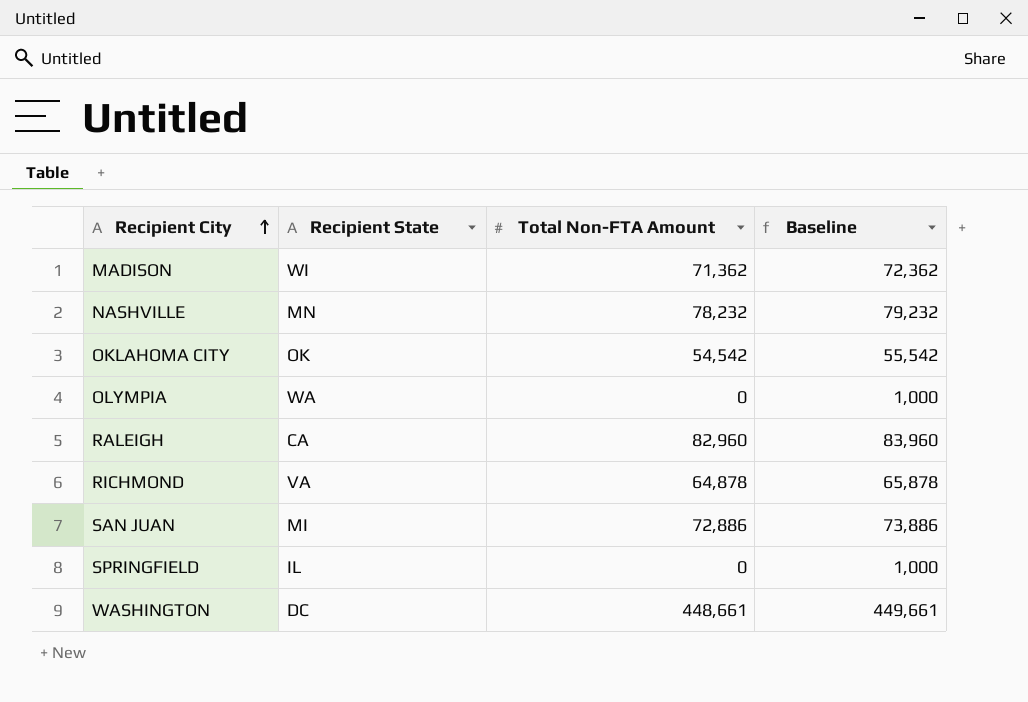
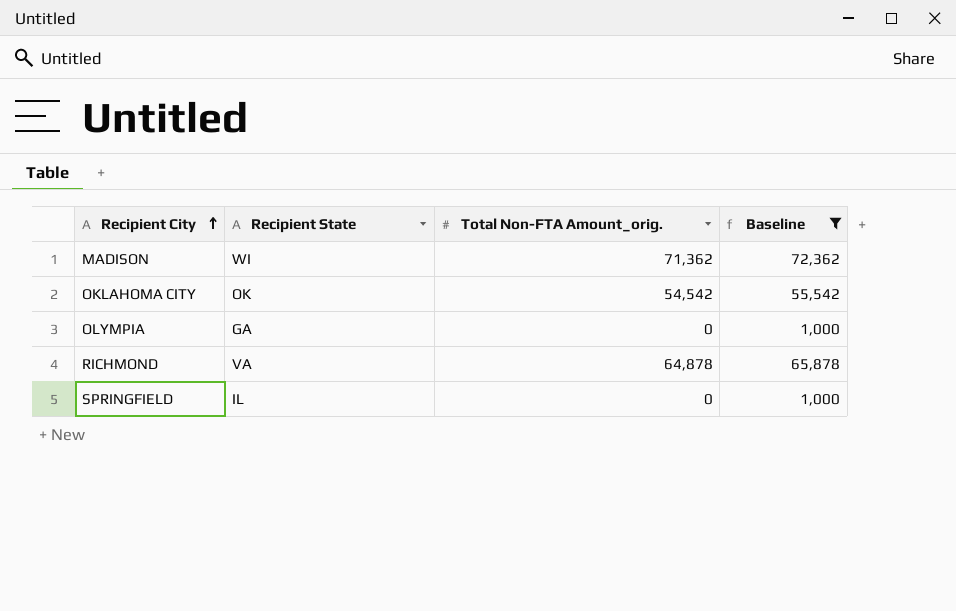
filter: none -> Baseline <= 72,362
column name: Total Non-FTA Amount -> Total Non-FTA Amount_orig.
OLYMPIA | Recipient State: WA -> GA

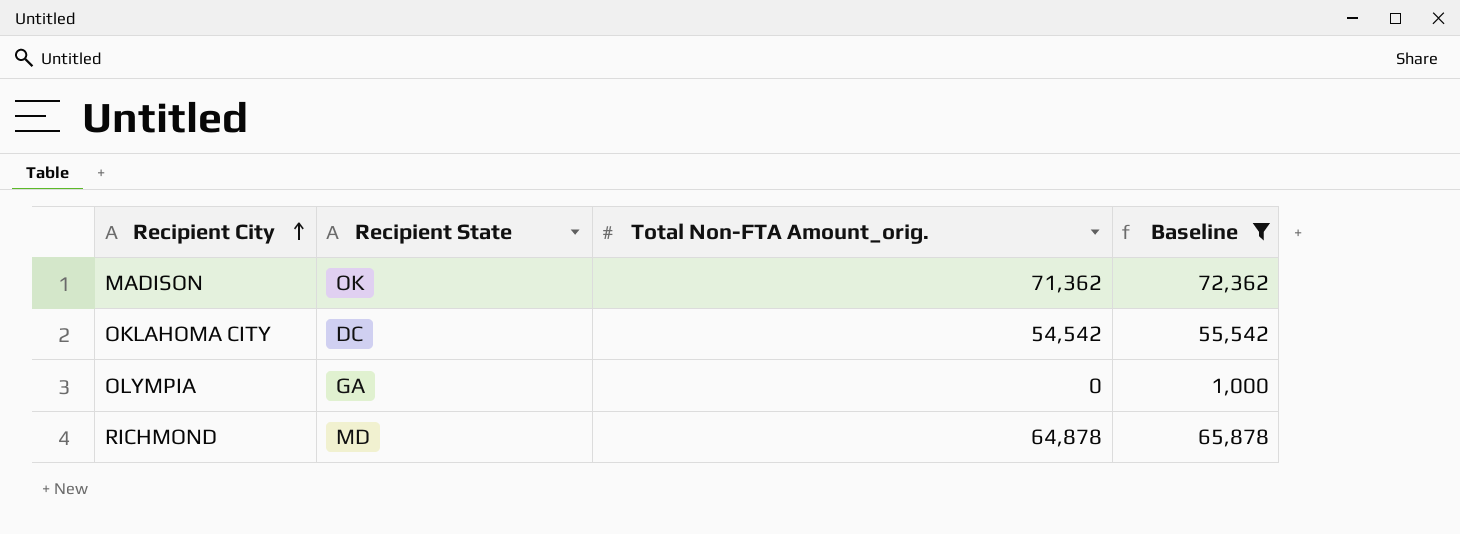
row SPRINGFIELD: IL | 0 | 1,000 -> none
MADISON | Recipient State: WI -> OK
OKLAHOMA CITY | Recipient State: OK -> DC
RICHMOND | Recipient State: VA -> MD

